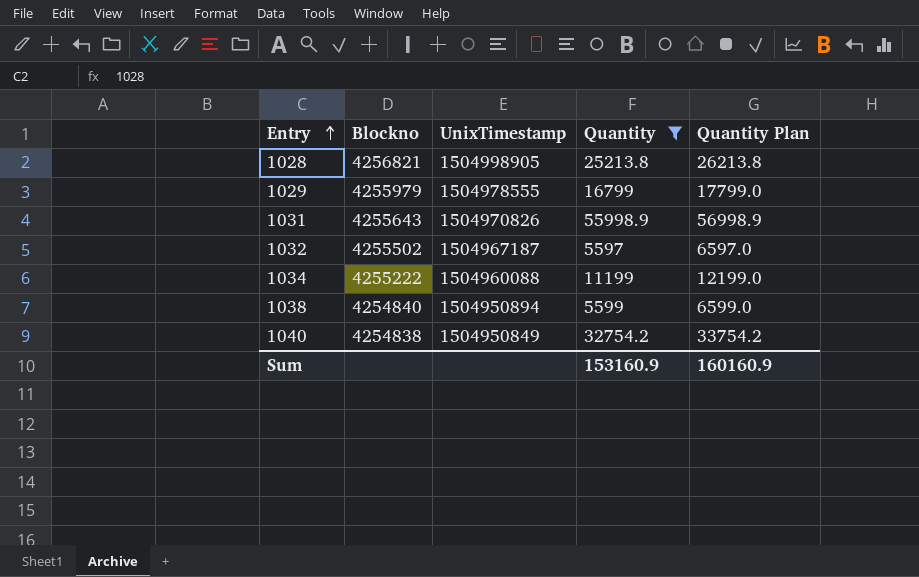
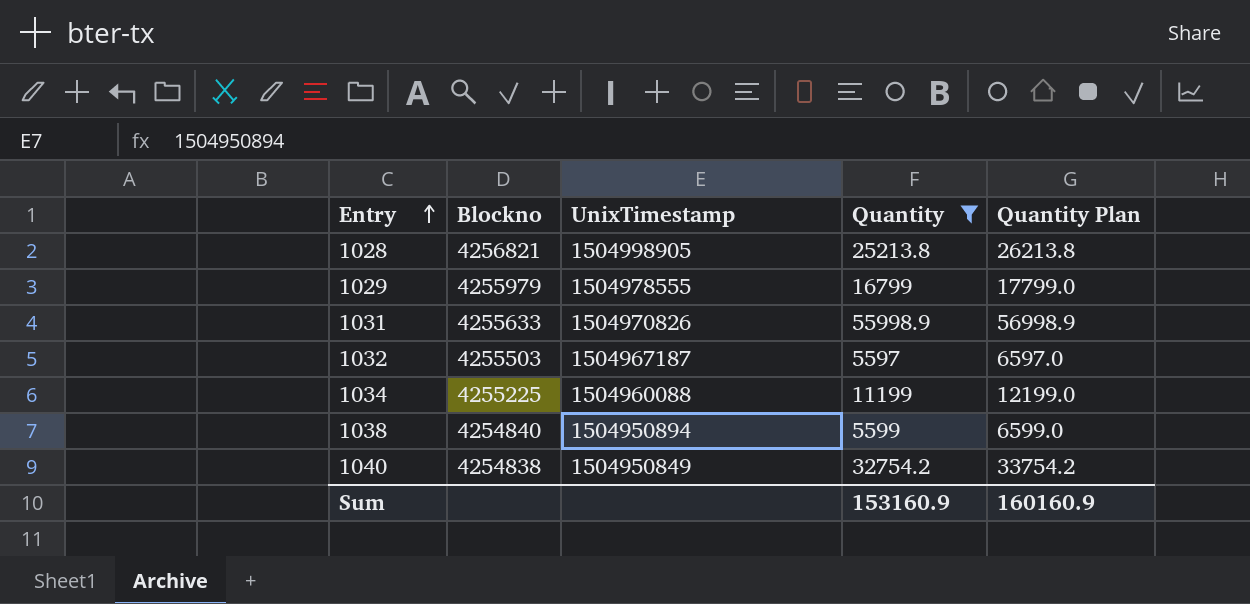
1031 | Blockno: 4255643 -> 4255633
1032 | Blockno: 4255502 -> 4255503
1034 | Blockno: 4255222 -> 4255225

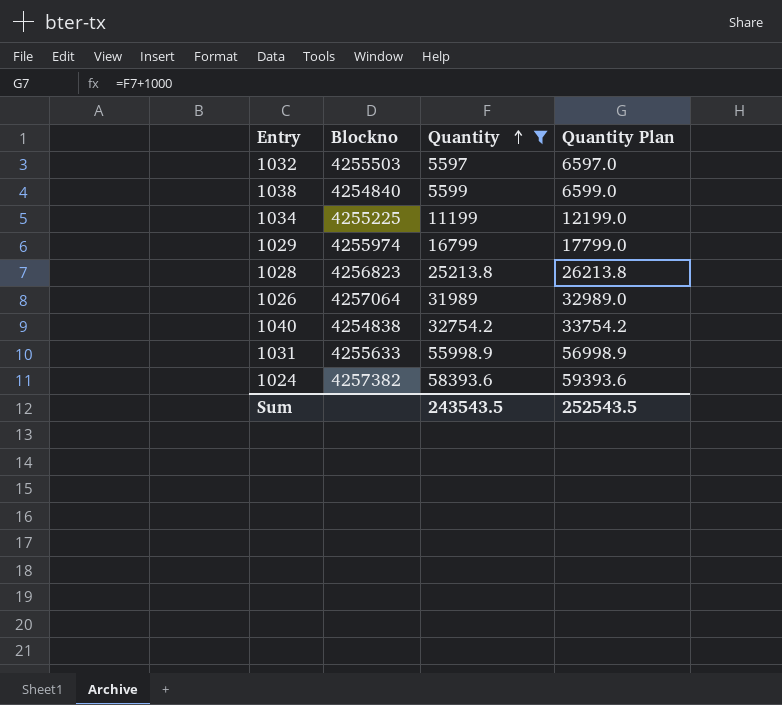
row order: Entry ascending -> Quantity ascending
column UnixTimestamp | position: 3 -> none
1029 | Blockno: 4255979 -> 4255974
1028 | Blockno: 4256821 -> 4256823
row 1026: none -> 4257064 | 31989 | 32989.0
row 1024: none -> 4257382 | 58393.6 | 59393.6
Sum | Quantity: 153160.9 -> 243543.5
Sum | Quantity Plan: 160160.9 -> 252543.5

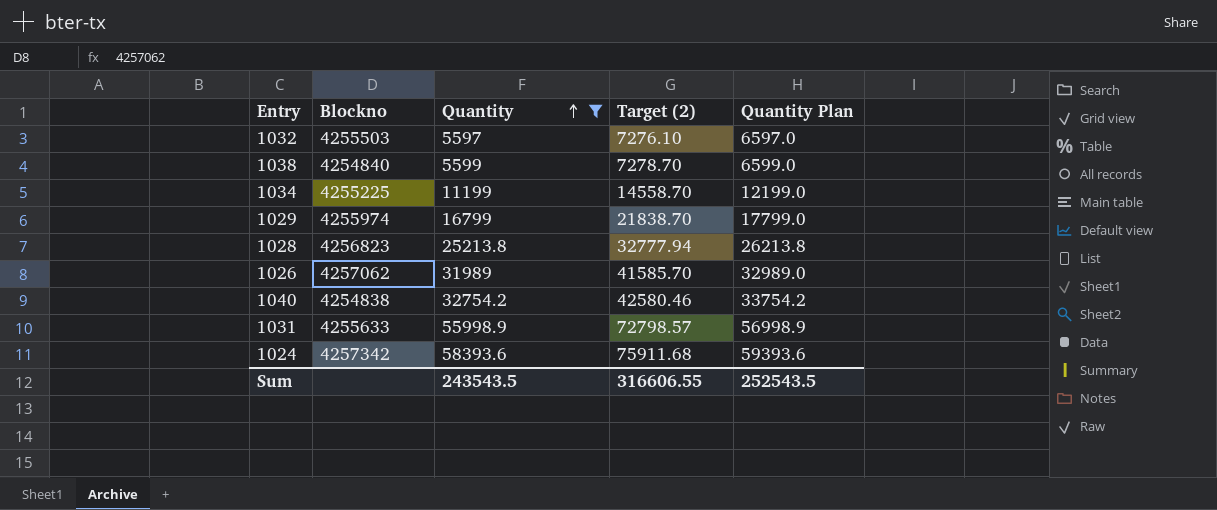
column Target (2) | formula: none -> [Quantity] * 1.3
1026 | Blockno: 4257064 -> 4257062
1024 | Blockno: 4257382 -> 4257342

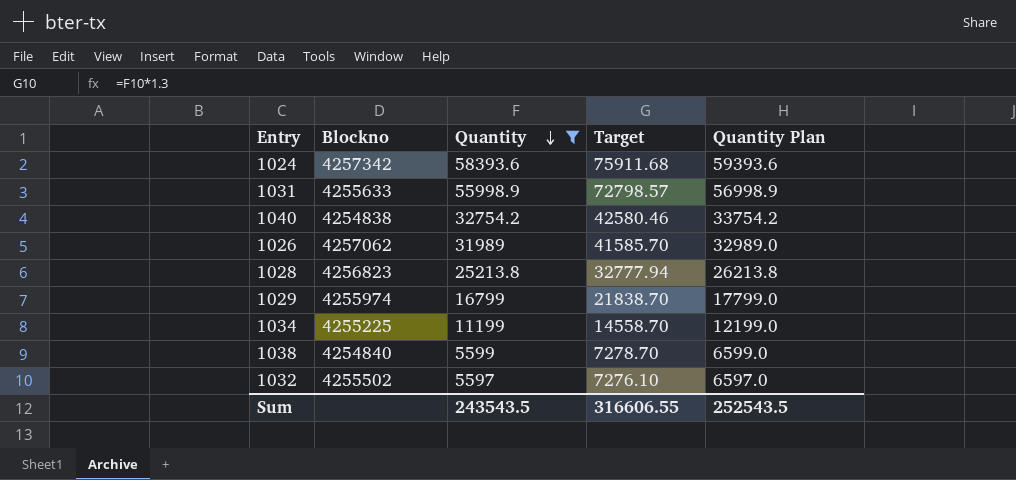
row order: Quantity ascending -> Quantity descending
column name: Target (2) -> Target
1032 | Blockno: 4255503 -> 4255502

